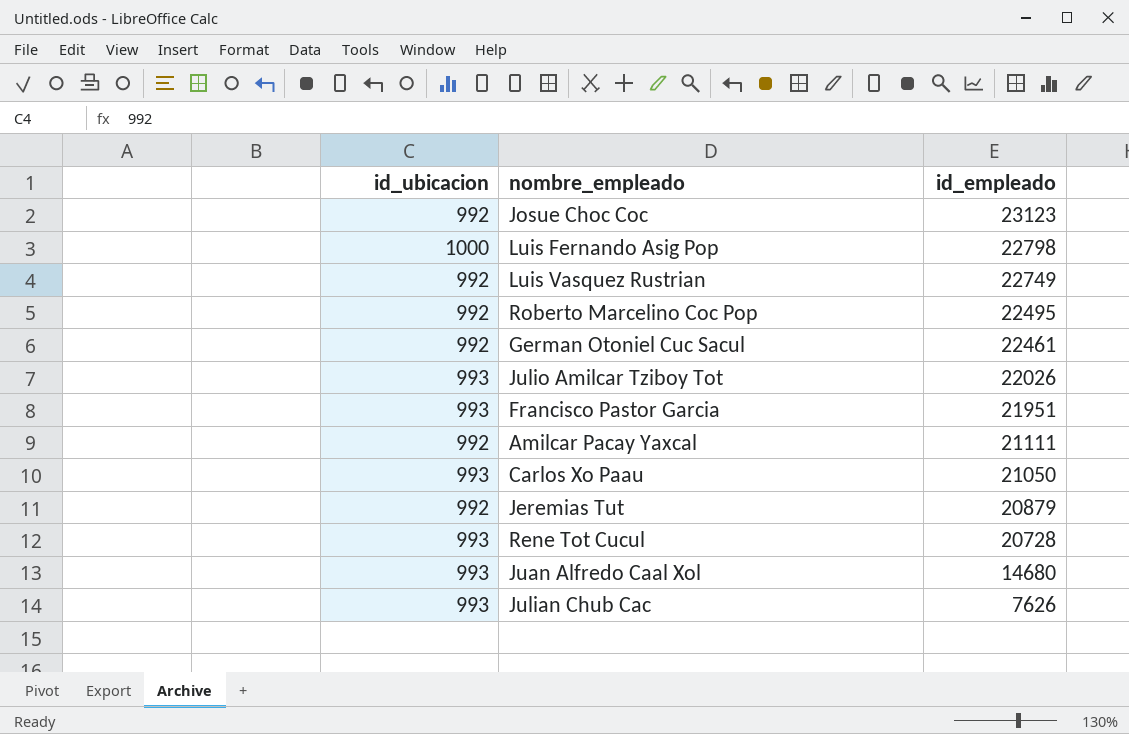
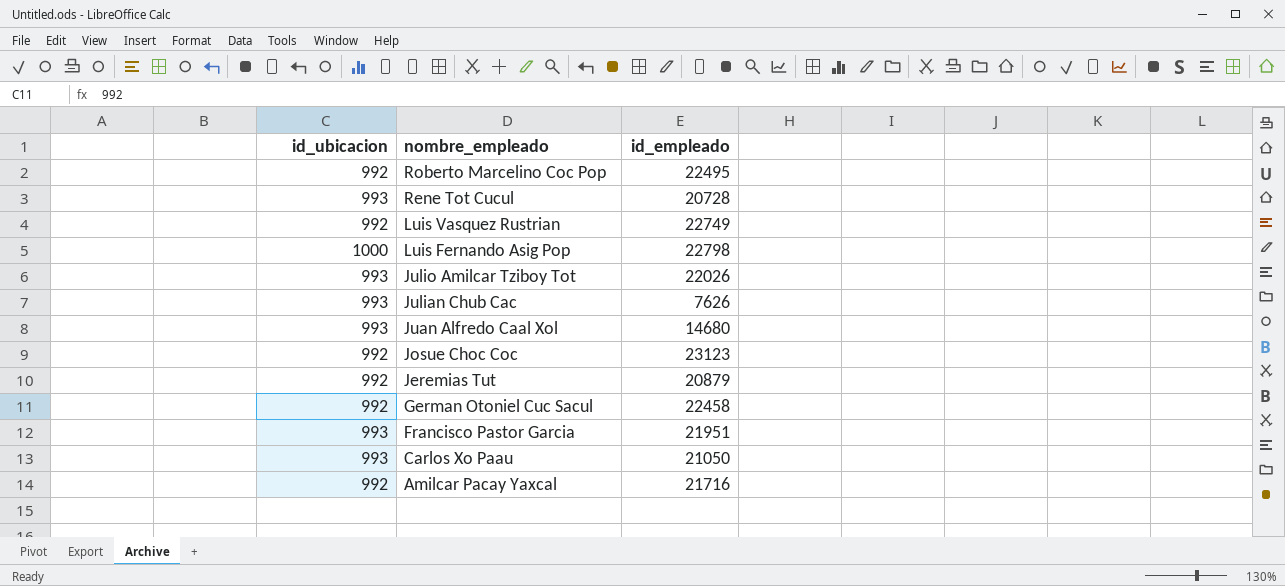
row order: id_empleado descending -> nombre_empleado descending
German Otoniel Cuc Sacul | id_empleado: 22461 -> 22458
Amilcar Pacay Yaxcal | id_empleado: 21111 -> 21716

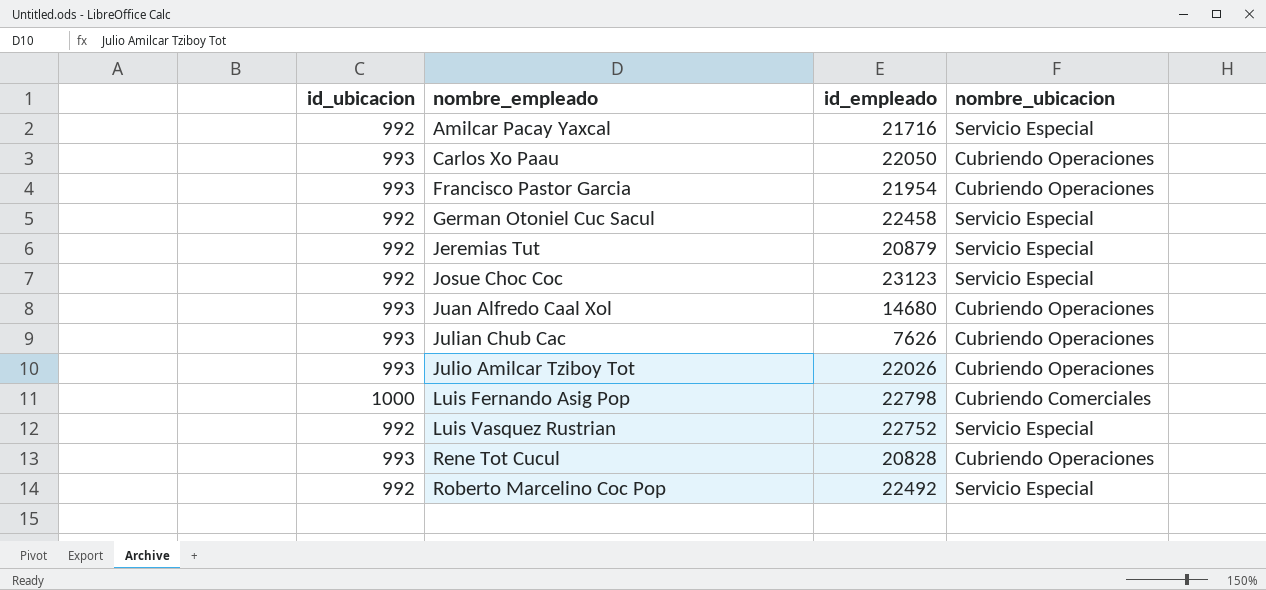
row order: nombre_empleado descending -> nombre_empleado ascending
column nombre_ubicacion | position: none -> 4
Carlos Xo Paau | id_empleado: 21050 -> 22050
Francisco Pastor Garcia | id_empleado: 21951 -> 21954
Luis Vasquez Rustrian | id_empleado: 22749 -> 22752
Rene Tot Cucul | id_empleado: 20728 -> 20828
Roberto Marcelino Coc Pop | id_empleado: 22495 -> 22492

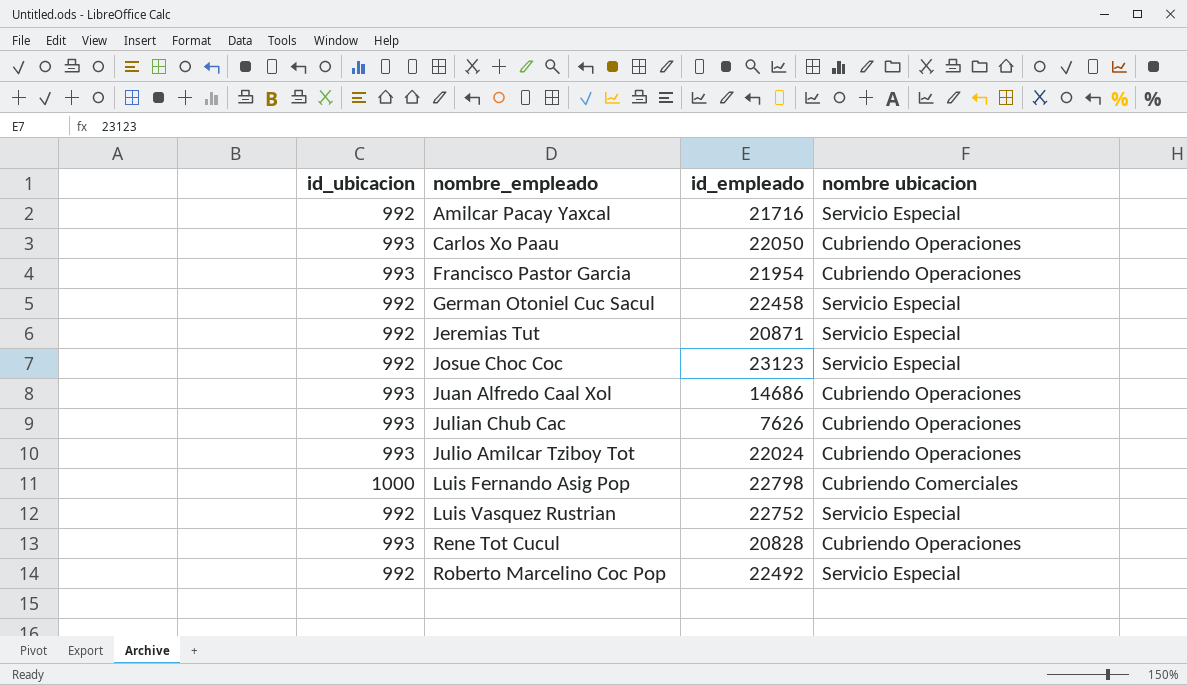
column name: nombre_ubicacion -> nombre ubicacion
Jeremias Tut | id_empleado: 20879 -> 20871
Juan Alfredo Caal Xol | id_empleado: 14680 -> 14686
Julio Amilcar Tziboy Tot | id_empleado: 22026 -> 22024

